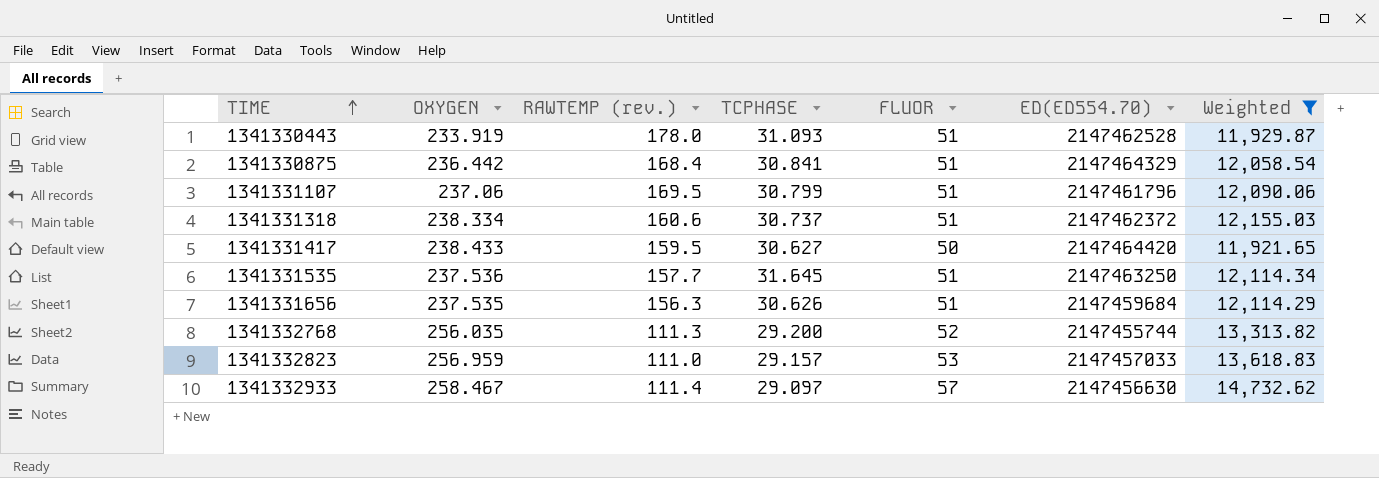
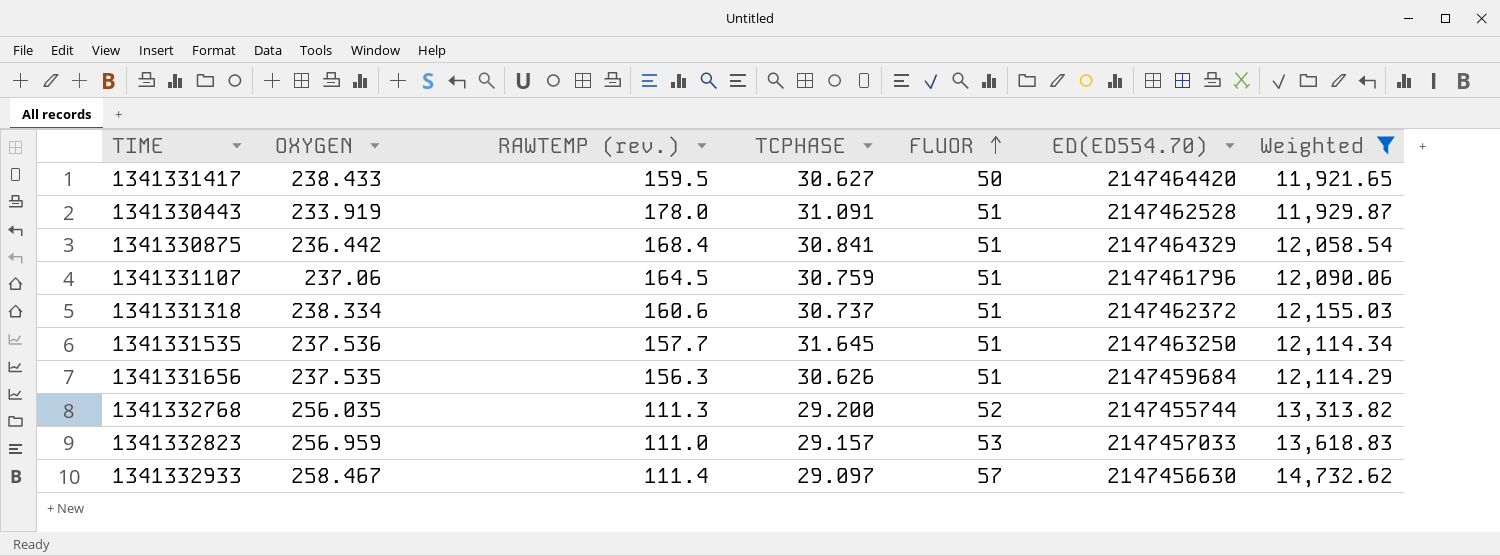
row order: TIME ascending -> FLUOR ascending
1341330443 | TCPHASE: 31.093 -> 31.091
1341331107 | RAWTEMP (rev.): 169.5 -> 164.5
1341331107 | TCPHASE: 30.799 -> 30.759

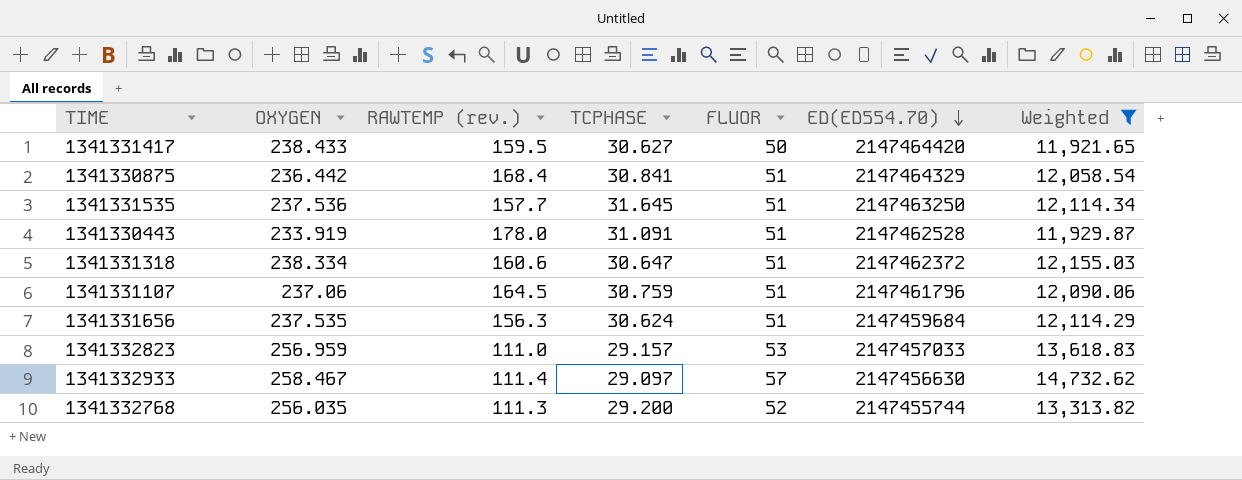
row order: FLUOR ascending -> ED(ED554.70) descending
1341331318 | TCPHASE: 30.737 -> 30.647
1341331656 | TCPHASE: 30.626 -> 30.624

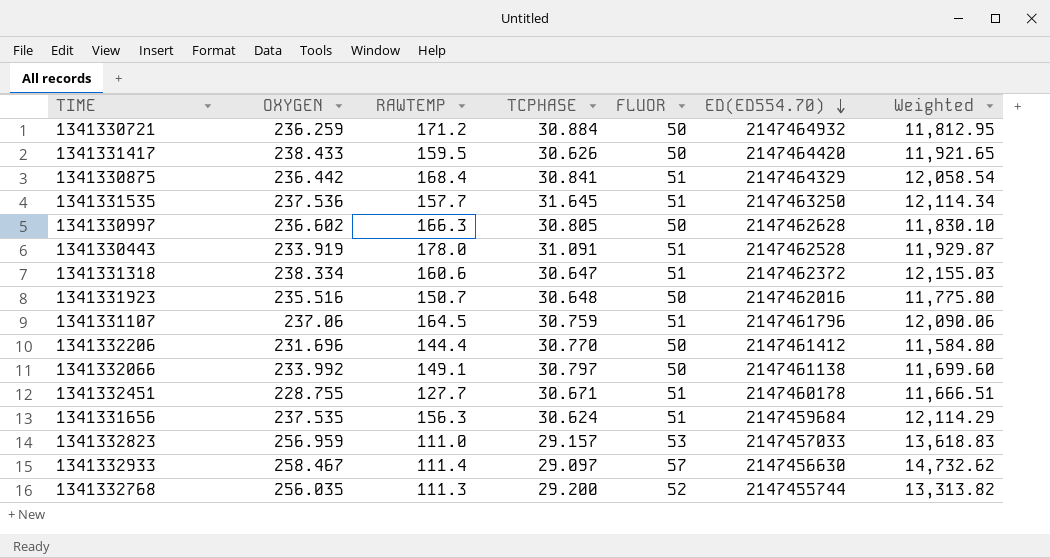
filter: Weighted >= 11,921.65 -> none
column name: RAWTEMP (rev.) -> RAWTEMP
1341331417 | TCPHASE: 30.627 -> 30.626

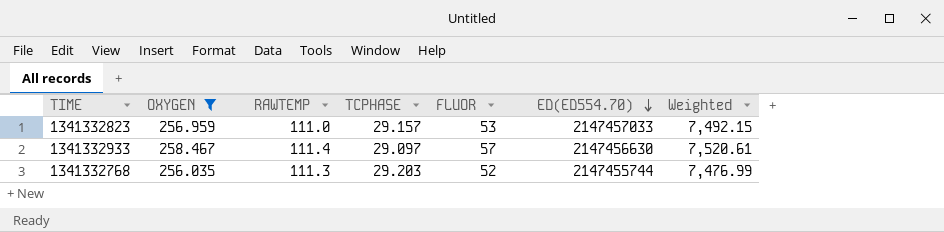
filter: none -> OXYGEN >= 256.035
column Weighted | formula: [OXYGEN] * [FLUOR] -> [OXYGEN] * [TCPHASE]
1341332768 | TCPHASE: 29.200 -> 29.203

